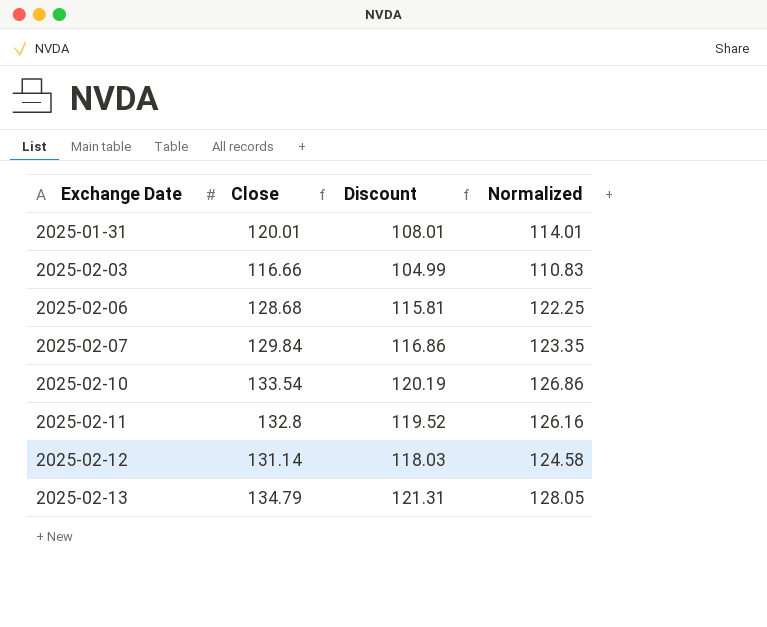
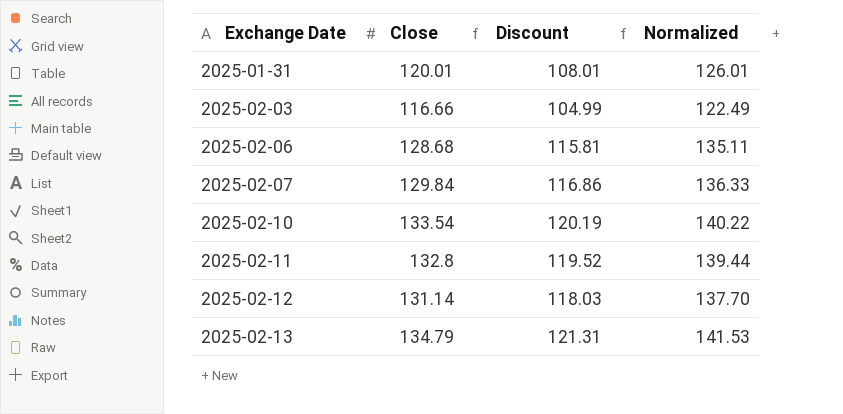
column Normalized | formula: [Close] * 0.95 -> [Close] * 1.05

